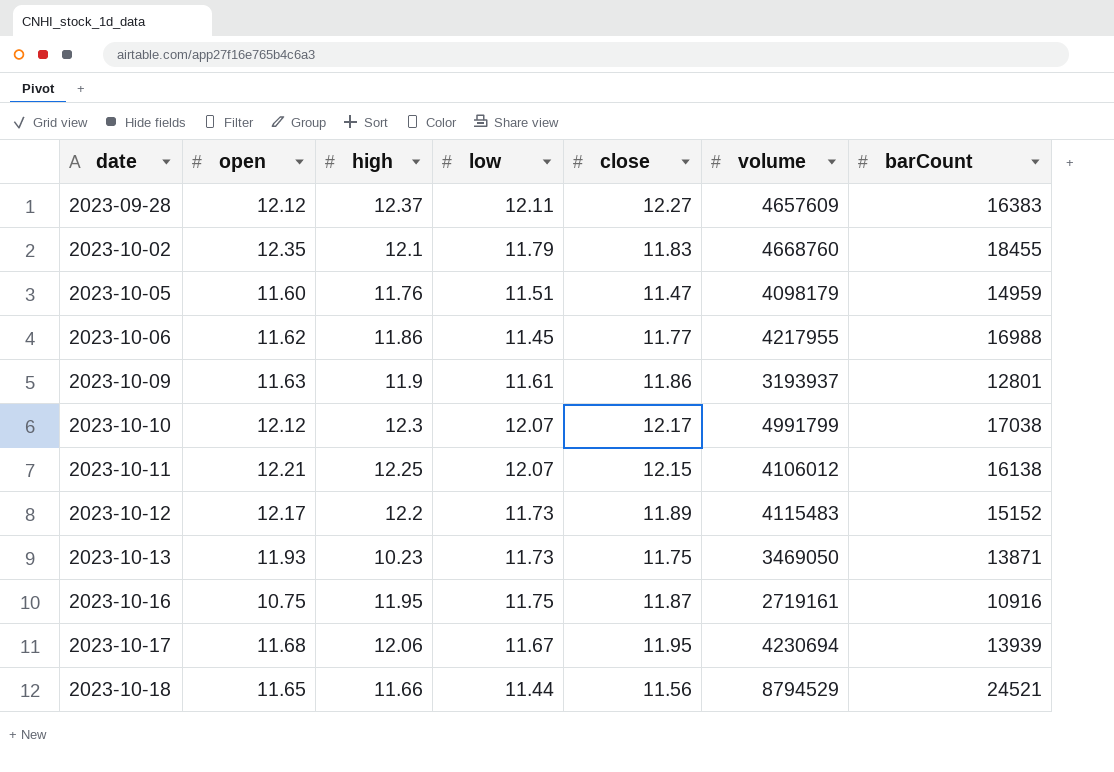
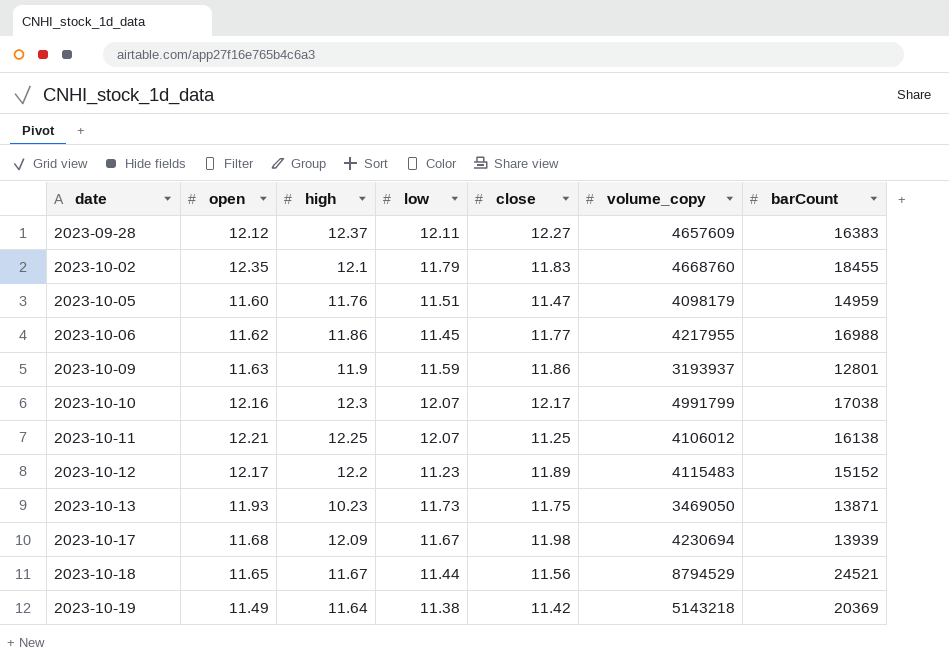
column name: volume -> volume_copy
row 2023-10-16: 10.75 | 11.95 | 11.75 | 11.87 | 2719161 | 10916 -> none
2023-10-09 | low: 11.61 -> 11.59
2023-10-10 | open: 12.12 -> 12.16
2023-10-11 | close: 12.15 -> 11.25
2023-10-12 | low: 11.73 -> 11.23
2023-10-17 | high: 12.06 -> 12.09
2023-10-17 | close: 11.95 -> 11.98
2023-10-18 | high: 11.66 -> 11.67
row 2023-10-19: none -> 11.49 | 11.64 | 11.38 | 11.42 | 5143218 | 20369

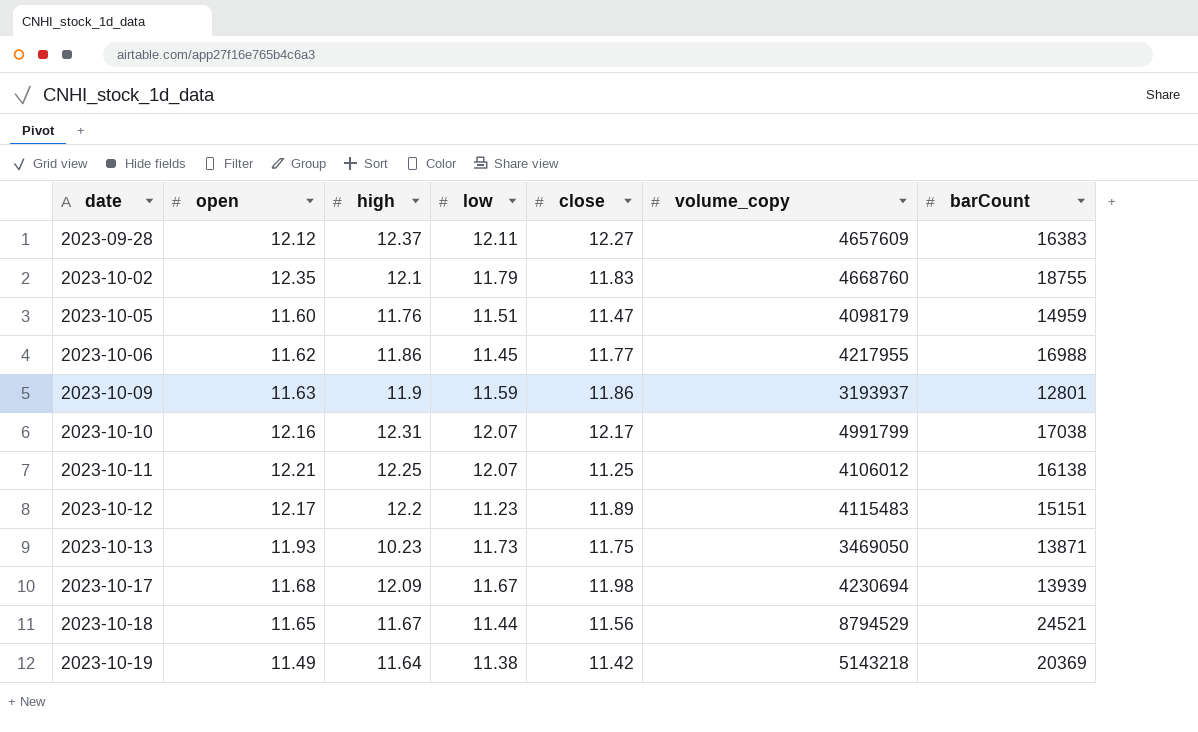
2023-10-02 | barCount: 18455 -> 18755
2023-10-10 | high: 12.3 -> 12.31
2023-10-12 | barCount: 15152 -> 15151

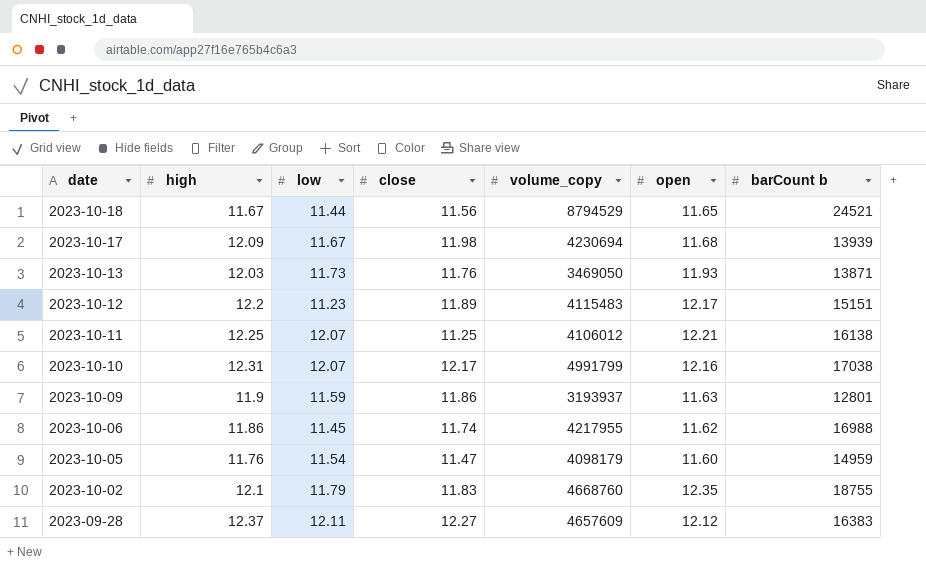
row order: date ascending -> date descending
column open | position: 2 -> 6
column name: barCount -> barCount b
row 2023-10-19: 11.49 | 11.64 | 11.38 | 11.42 | 5143218 | 20369 -> none
2023-10-13 | high: 10.23 -> 12.03
2023-10-13 | close: 11.75 -> 11.76
2023-10-06 | close: 11.77 -> 11.74
2023-10-05 | low: 11.51 -> 11.54

